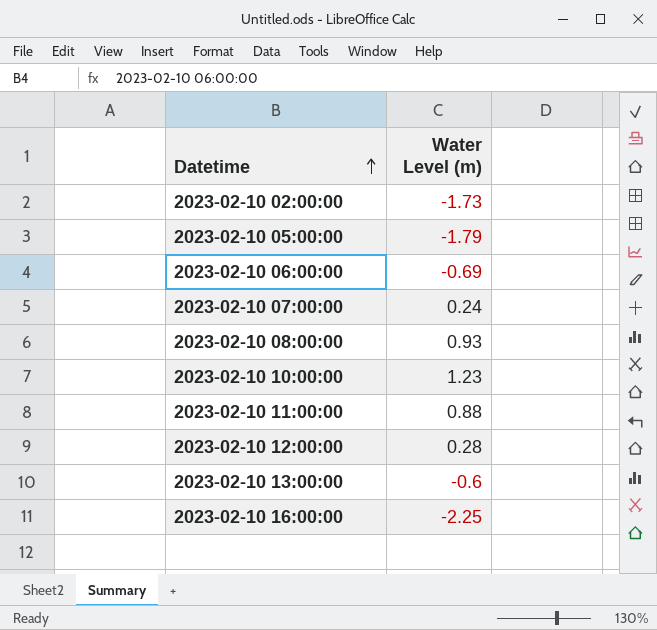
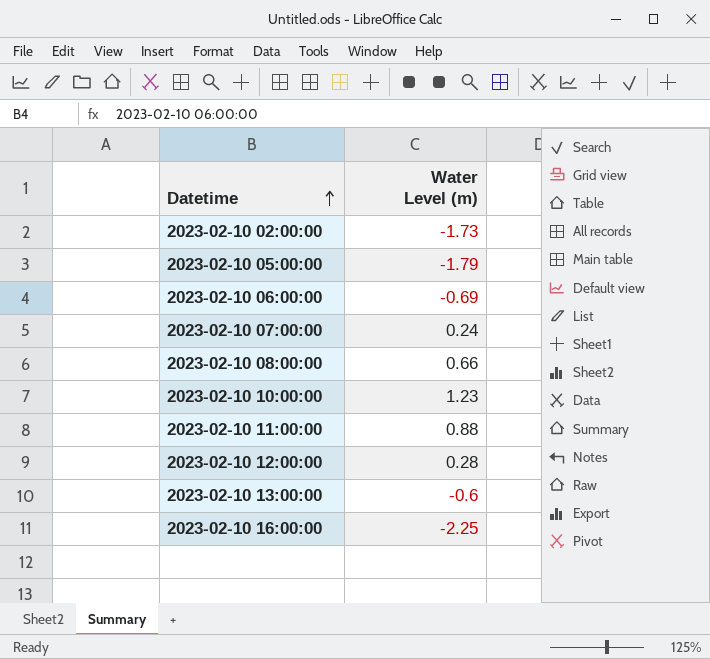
2023-02-10 08:00:00 | Water Level (m): 0.93 -> 0.66

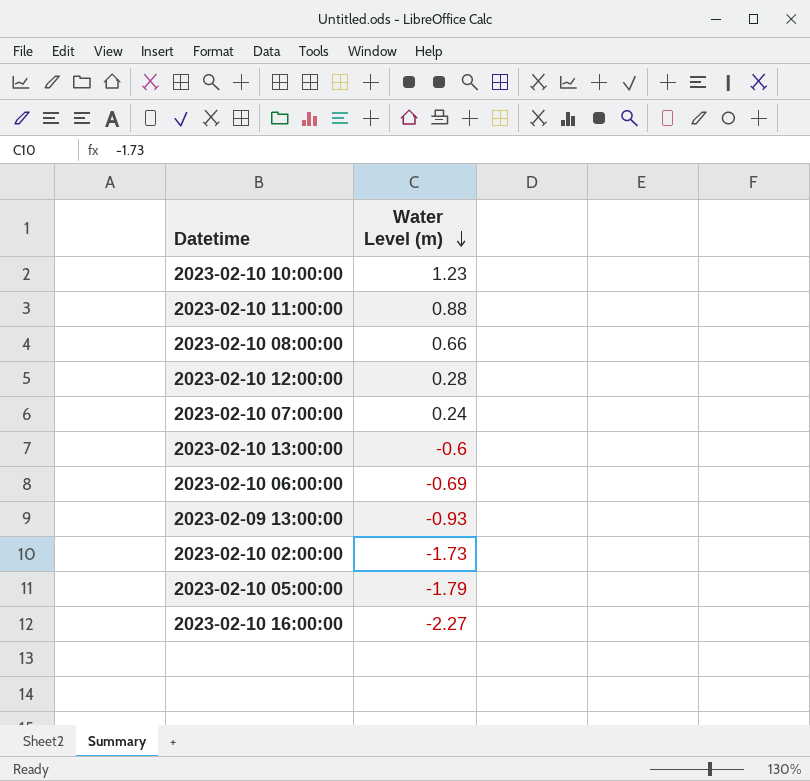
row order: Datetime ascending -> Water Level (m) descending
row 2023-02-09 13:00:00: none -> -0.93
2023-02-10 16:00:00 | Water Level (m): -2.25 -> -2.27

